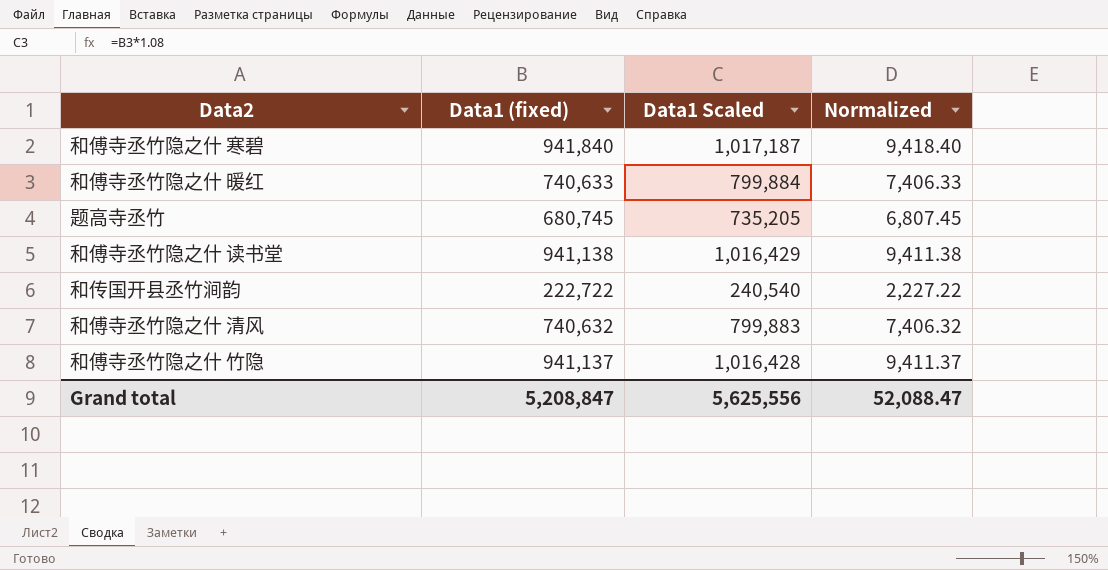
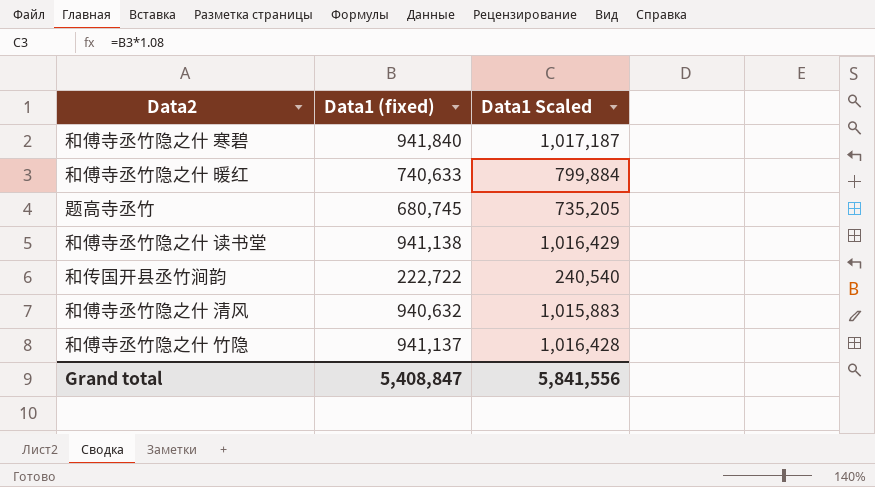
column Normalized | formula: [Data1 (fixed)] * 0.01 -> none
和傅寺丞竹隐之什 清风 | Data1 (fixed): 740,632 -> 940,632
和傅寺丞竹隐之什 清风 | Data1 Scaled: 799,883 -> 1,015,883
Grand total | Data1 (fixed): 5,208,847 -> 5,408,847
Grand total | Data1 Scaled: 5,625,556 -> 5,841,556

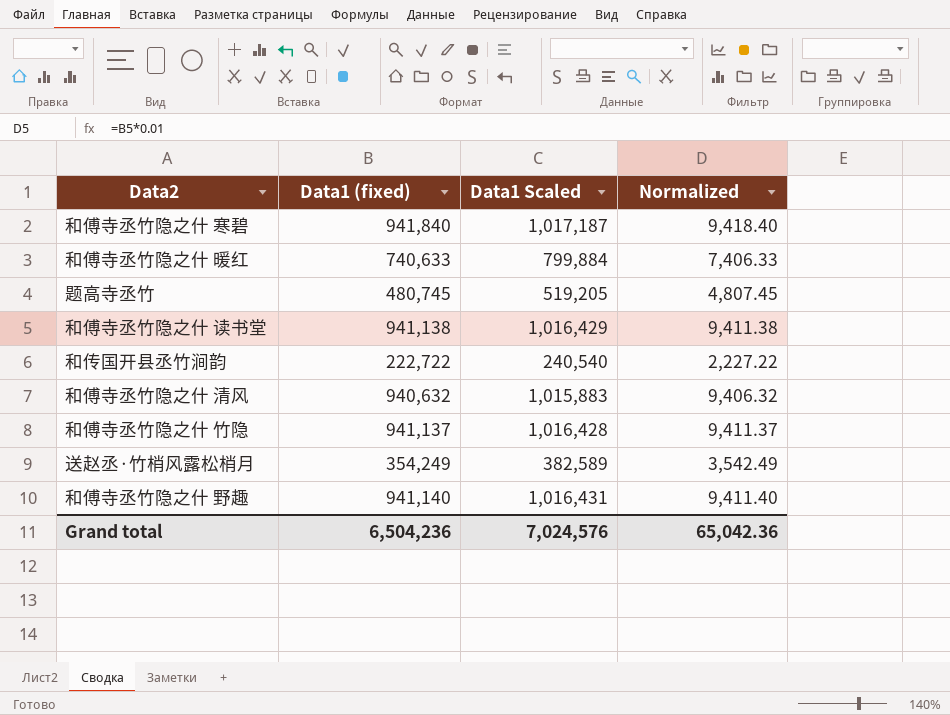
column Normalized | formula: none -> [Data1 (fixed)] * 0.01
题高寺丞竹 | Data1 (fixed): 680,745 -> 480,745
题高寺丞竹 | Data1 Scaled: 735,205 -> 519,205
row 送赵丞·竹梢风露松梢月: none -> 354,249 | 382,589 | 3,542.49
row 和傅寺丞竹隐之什 野趣: none -> 941,140 | 1,016,431 | 9,411.40
Grand total | Data1 (fixed): 5,408,847 -> 6,504,236
Grand total | Data1 Scaled: 5,841,556 -> 7,024,576

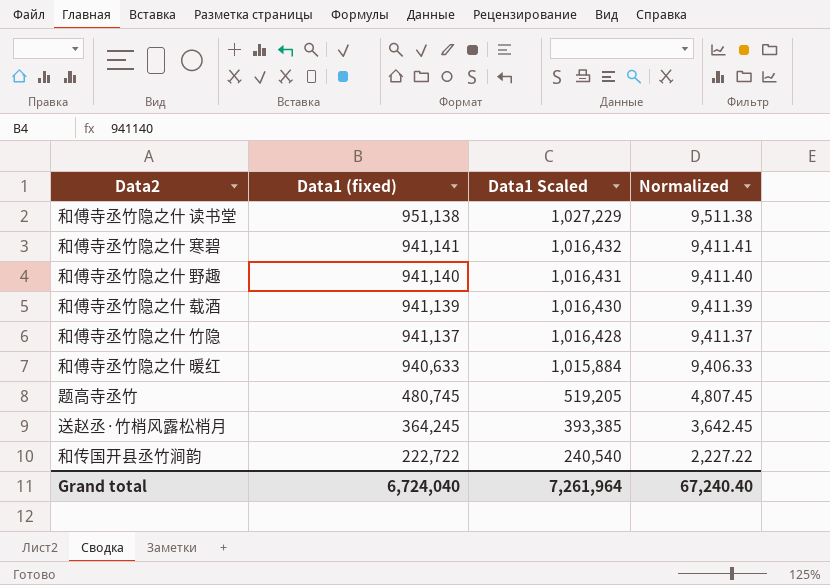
row order: none -> Data1 (fixed) descending
row 和傅寺丞竹隐之什 清风: 940,632 | 1,015,883 | 9,406.32 -> none
和傅寺丞竹隐之什 读书堂 | Data1 (fixed): 941,138 -> 951,138
和傅寺丞竹隐之什 读书堂 | Data1 Scaled: 1,016,429 -> 1,027,229
和傅寺丞竹隐之什 读书堂 | Normalized: 9,411.38 -> 9,511.38
和傅寺丞竹隐之什 寒碧 | Data1 (fixed): 941,840 -> 941,141
和傅寺丞竹隐之什 寒碧 | Data1 Scaled: 1,017,187 -> 1,016,432
和傅寺丞竹隐之什 寒碧 | Normalized: 9,418.40 -> 9,411.41
row 和傅寺丞竹隐之什 载酒: none -> 941,139 | 1,016,430 | 9,411.39
和傅寺丞竹隐之什 暖红 | Data1 (fixed): 740,633 -> 940,633
和傅寺丞竹隐之什 暖红 | Data1 Scaled: 799,884 -> 1,015,884
和傅寺丞竹隐之什 暖红 | Normalized: 7,406.33 -> 9,406.33
送赵丞·竹梢风露松梢月 | Data1 (fixed): 354,249 -> 364,245
送赵丞·竹梢风露松梢月 | Data1 Scaled: 382,589 -> 393,385
送赵丞·竹梢风露松梢月 | Normalized: 3,542.49 -> 3,642.45
Grand total | Data1 (fixed): 6,504,236 -> 6,724,040
Grand total | Data1 Scaled: 7,024,576 -> 7,261,964
Grand total | Normalized: 65,042.36 -> 67,240.40

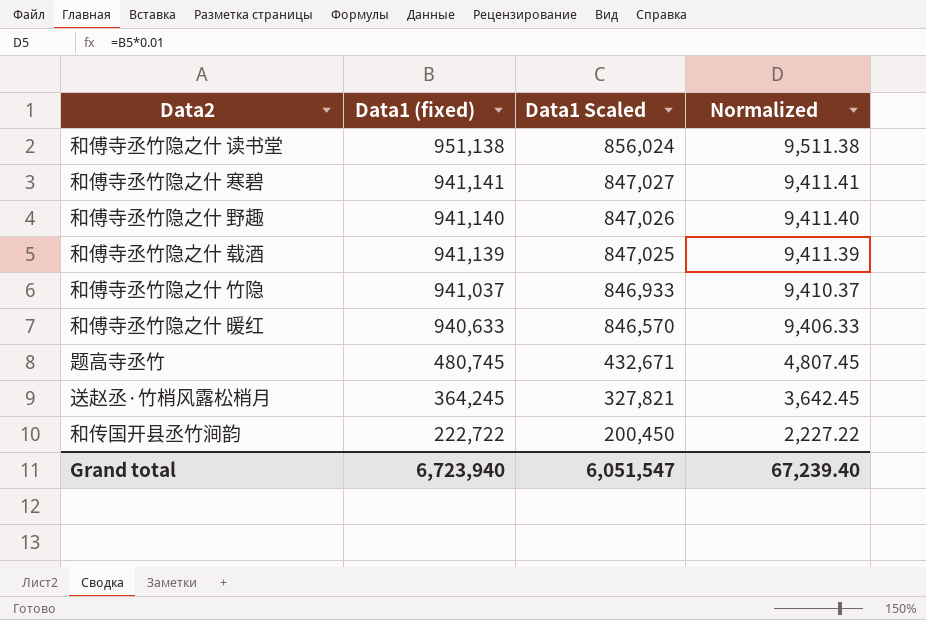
column Data1 Scaled | formula: [Data1 (fixed)] * 1.08 -> [Data1 (fixed)] * 0.9
和傅寺丞竹隐之什 竹隐 | Data1 (fixed): 941,137 -> 941,037
和傅寺丞竹隐之什 竹隐 | Normalized: 9,411.37 -> 9,410.37
Grand total | Data1 (fixed): 6,724,040 -> 6,723,940
Grand total | Data1 Scaled: 7,261,964 -> 6,051,547
Grand total | Normalized: 67,240.40 -> 67,239.40

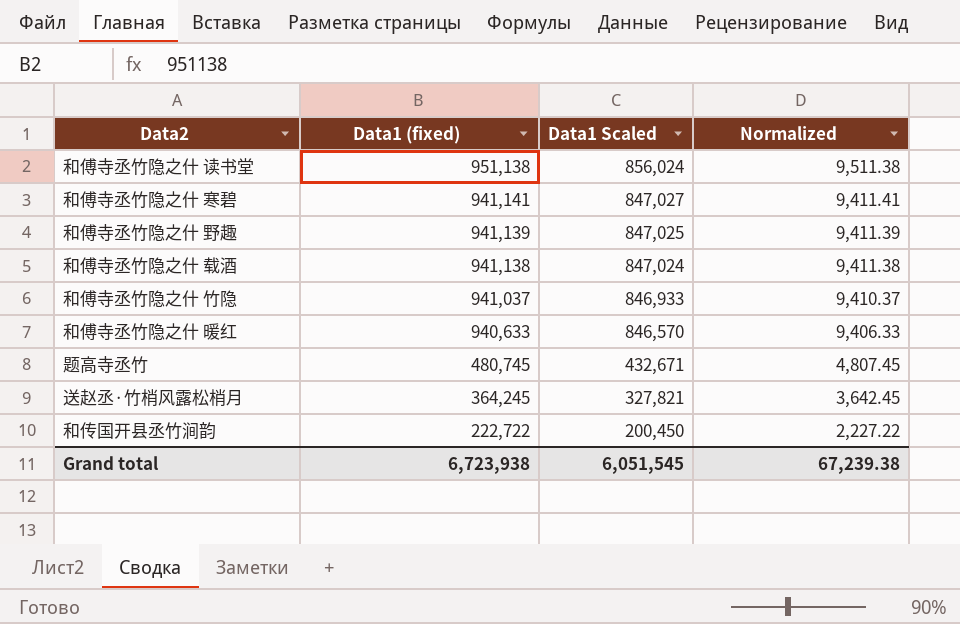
和傅寺丞竹隐之什 野趣 | Data1 (fixed): 941,140 -> 941,139
和傅寺丞竹隐之什 野趣 | Data1 Scaled: 847,026 -> 847,025
和傅寺丞竹隐之什 野趣 | Normalized: 9,411.40 -> 9,411.39
和傅寺丞竹隐之什 载酒 | Data1 (fixed): 941,139 -> 941,138
和傅寺丞竹隐之什 载酒 | Data1 Scaled: 847,025 -> 847,024
和傅寺丞竹隐之什 载酒 | Normalized: 9,411.39 -> 9,411.38
Grand total | Data1 (fixed): 6,723,940 -> 6,723,938
Grand total | Data1 Scaled: 6,051,547 -> 6,051,545
Grand total | Normalized: 67,239.40 -> 67,239.38

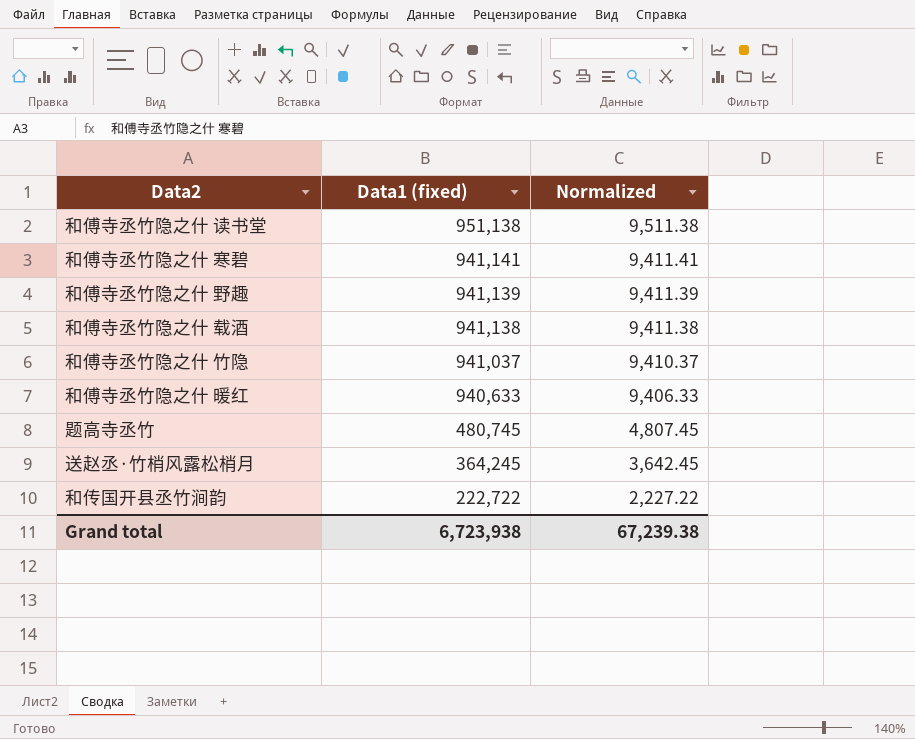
column Data1 Scaled | formula: [Data1 (fixed)] * 0.9 -> none

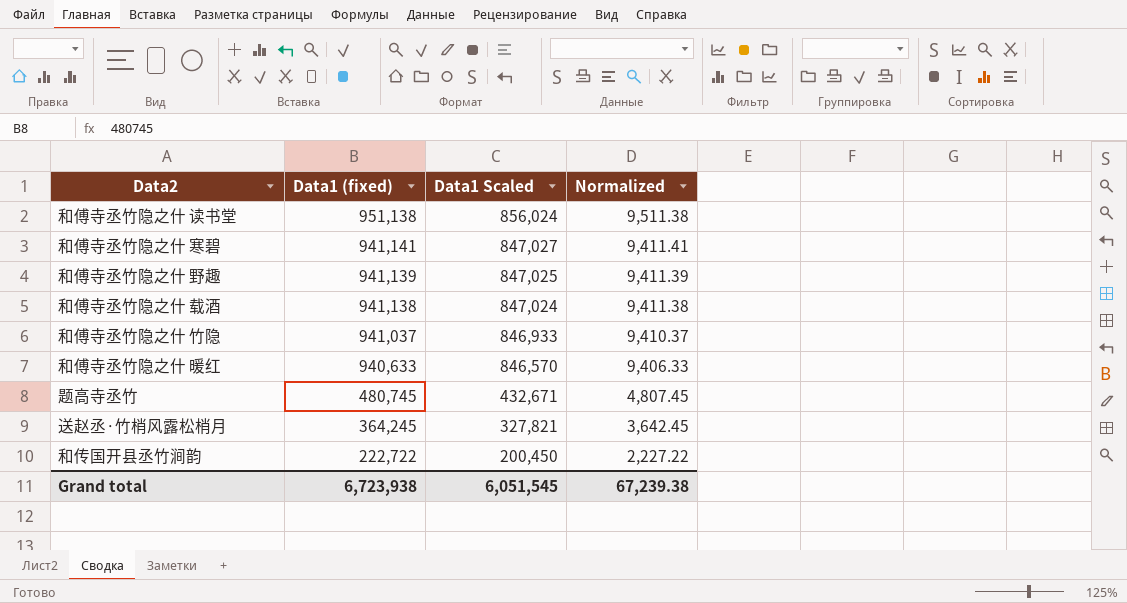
column Data1 Scaled | formula: none -> [Data1 (fixed)] * 0.9

